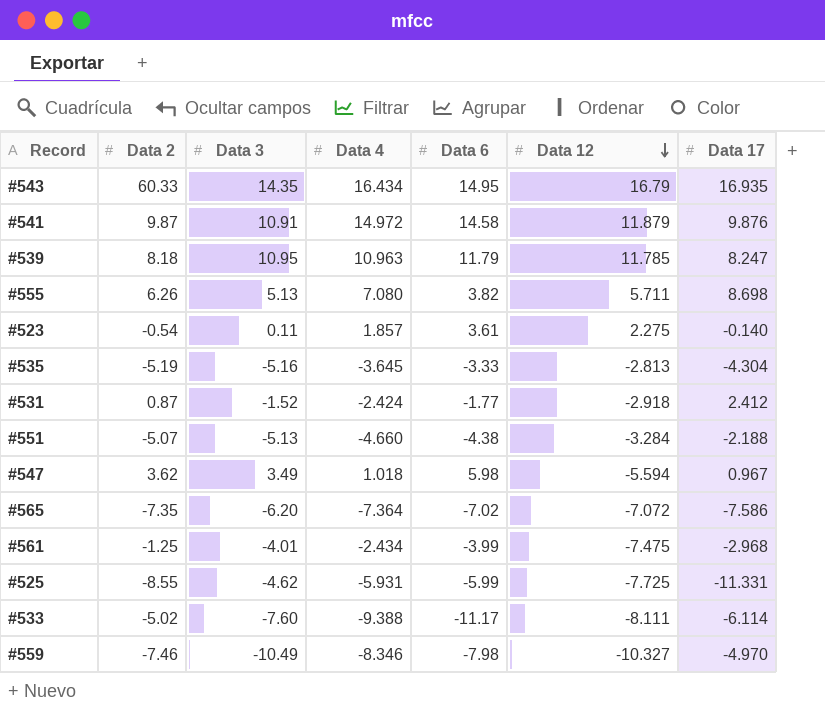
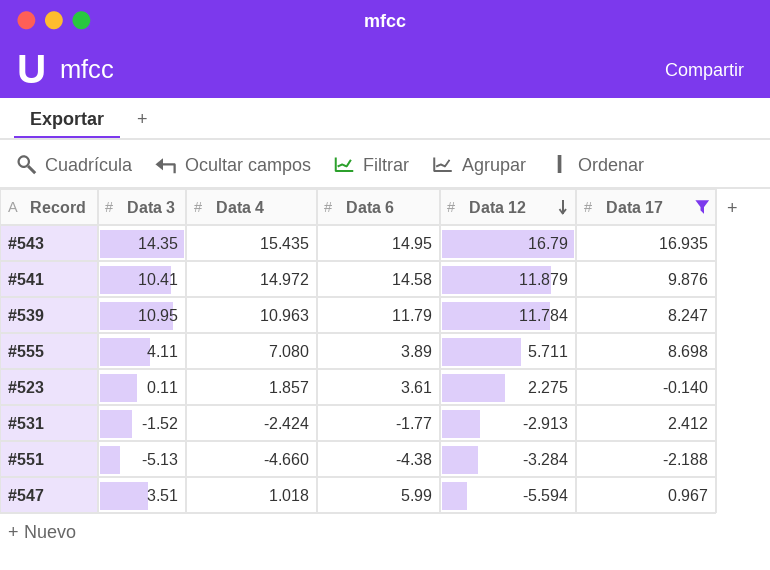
filter: none -> Data 17 >= -2.188
column Data 2 | position: 2 -> none
#543 | Data 4: 16.434 -> 15.435
#541 | Data 3: 10.91 -> 10.41
#539 | Data 12: 11.785 -> 11.784
#555 | Data 3: 5.13 -> 4.11
#555 | Data 6: 3.82 -> 3.89
#531 | Data 12: -2.918 -> -2.913
#547 | Data 3: 3.49 -> 3.51
#547 | Data 6: 5.98 -> 5.99

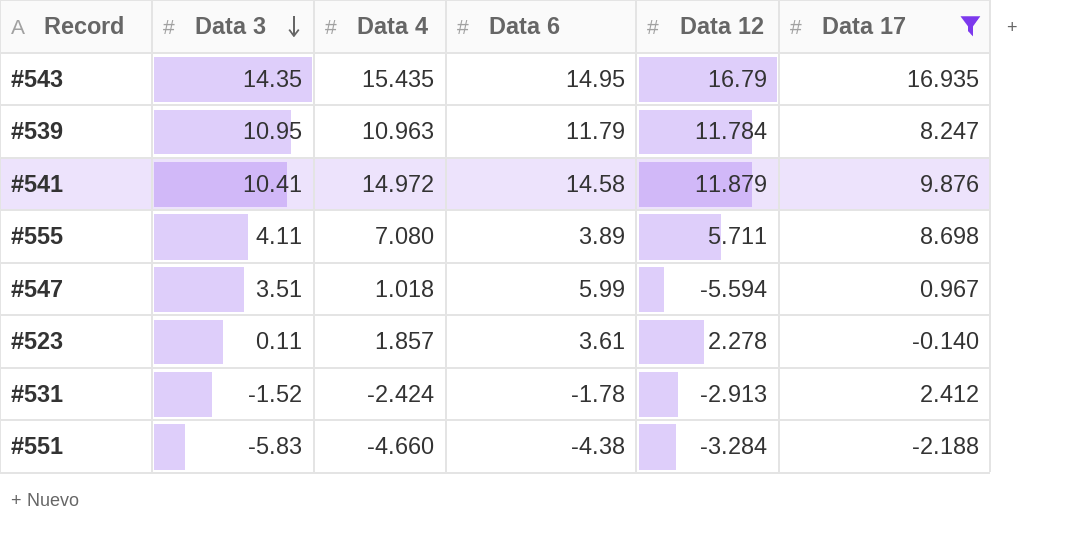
row order: Data 12 descending -> Data 3 descending
#523 | Data 12: 2.275 -> 2.278
#531 | Data 6: -1.77 -> -1.78
#551 | Data 3: -5.13 -> -5.83

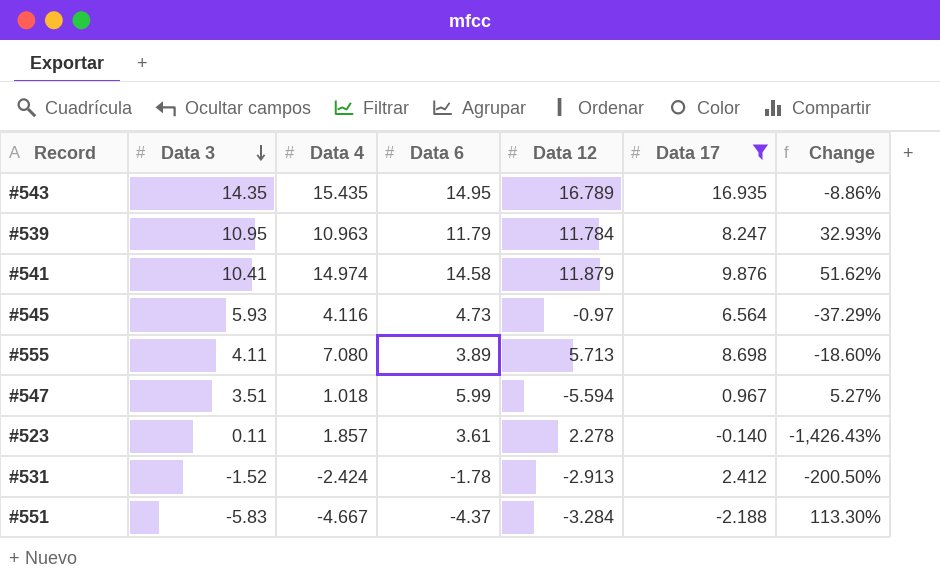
column Change | formula: none -> ([Data 4] - [Data 17]) / [Data 17]
#543 | Data 12: 16.79 -> 16.789
#541 | Data 4: 14.972 -> 14.974
row #545: none -> 5.93 | 4.116 | 4.73 | -0.97 | 6.564 | -37.29%
#555 | Data 12: 5.711 -> 5.713
#551 | Data 4: -4.660 -> -4.667
#551 | Data 6: -4.38 -> -4.37

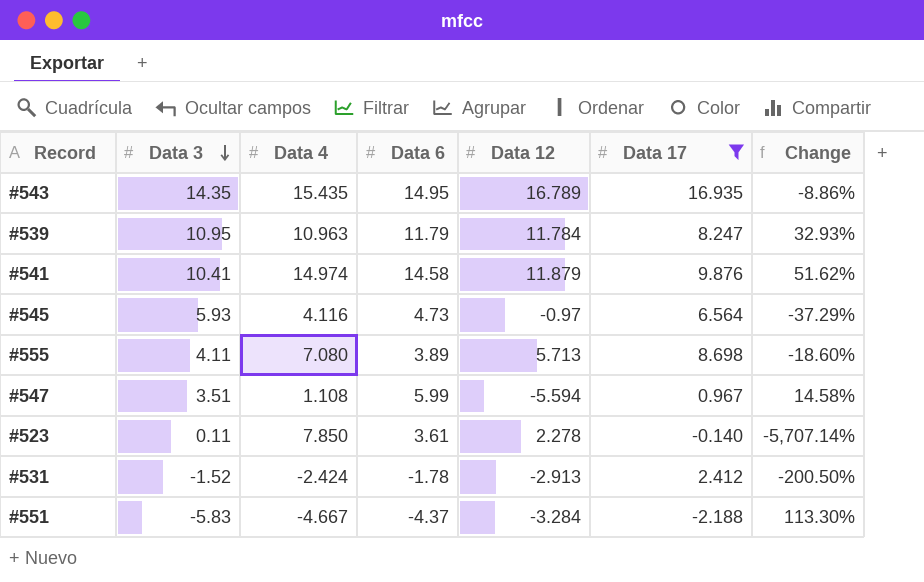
#547 | Data 4: 1.018 -> 1.108
#547 | Change: 5.27% -> 14.58%
#523 | Data 4: 1.857 -> 7.850
#523 | Change: -1,426.43% -> -5,707.14%

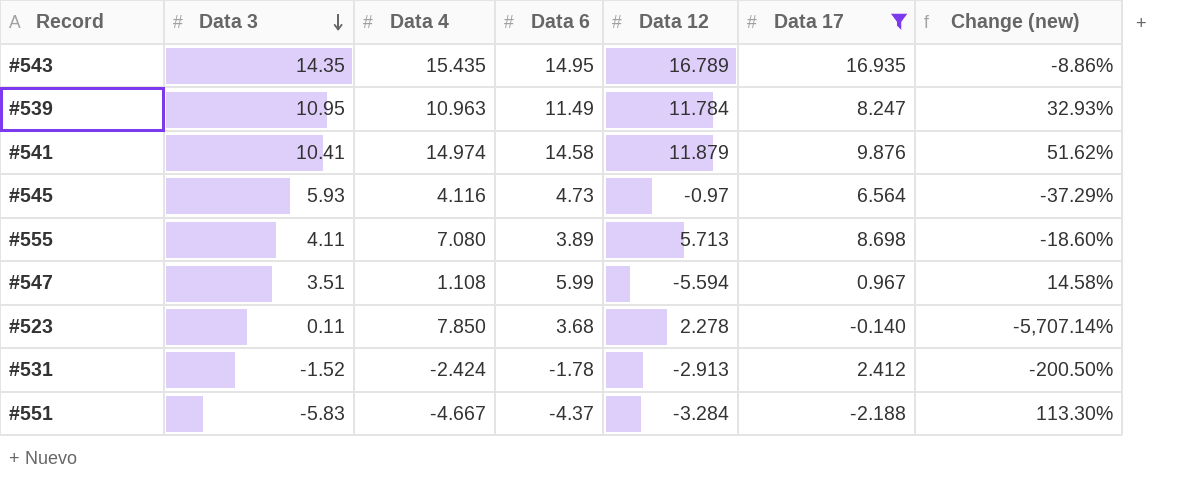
column name: Change -> Change (new)
#539 | Data 6: 11.79 -> 11.49
#523 | Data 6: 3.61 -> 3.68

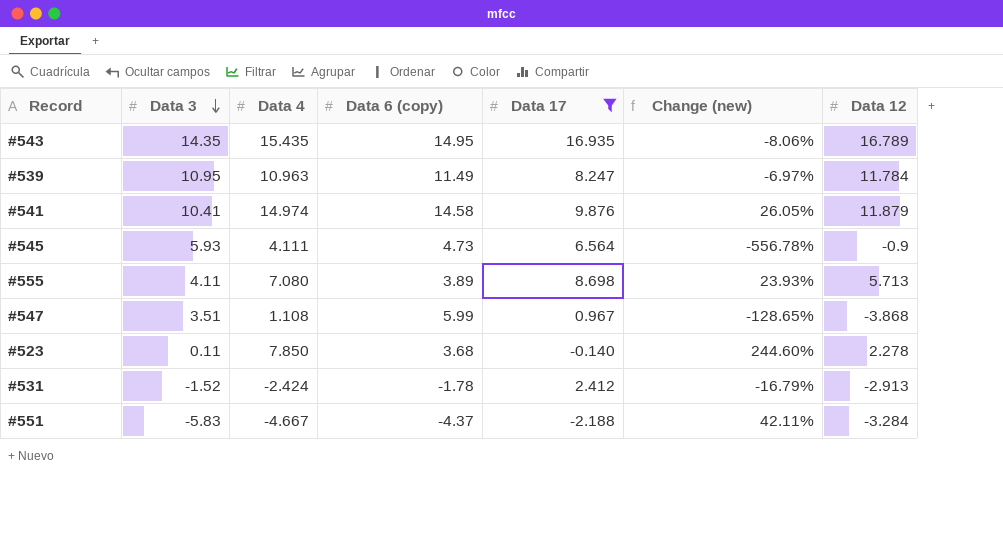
column name: Data 6 -> Data 6 (copy)
column Change (new) | formula: ([Data 4] - [Data 17]) / [Data 17] -> ([Data 4] - [Data 12]) / [Data 12]
column Data 12 | position: 5 -> 7
#545 | Data 4: 4.116 -> 4.111
#545 | Data 12: -0.97 -> -0.9
#547 | Data 12: -5.594 -> -3.868

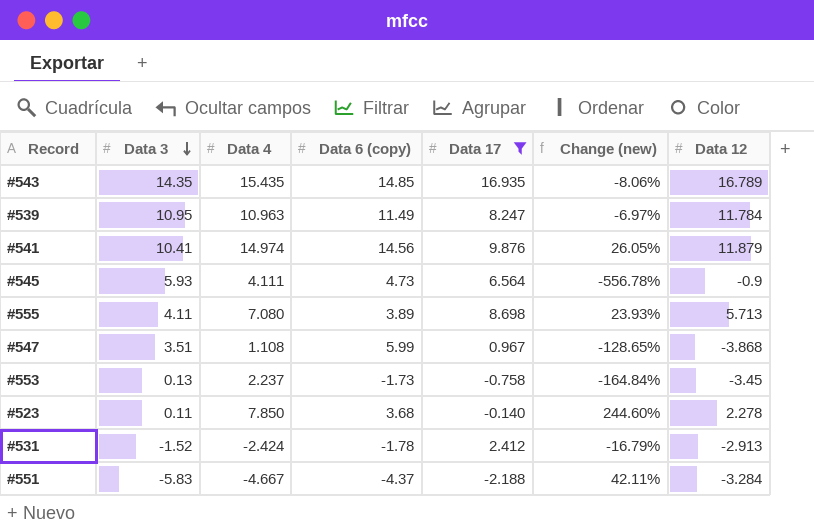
#543 | Data 6 (copy): 14.95 -> 14.85
#541 | Data 6 (copy): 14.58 -> 14.56
row #553: none -> 0.13 | 2.237 | -1.73 | -0.758 | -164.84% | -3.45

